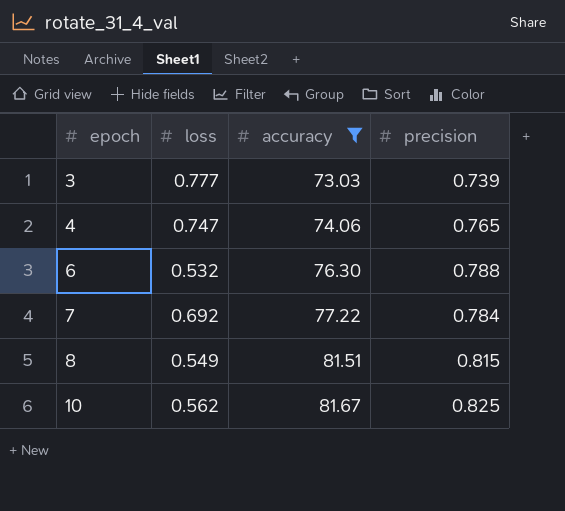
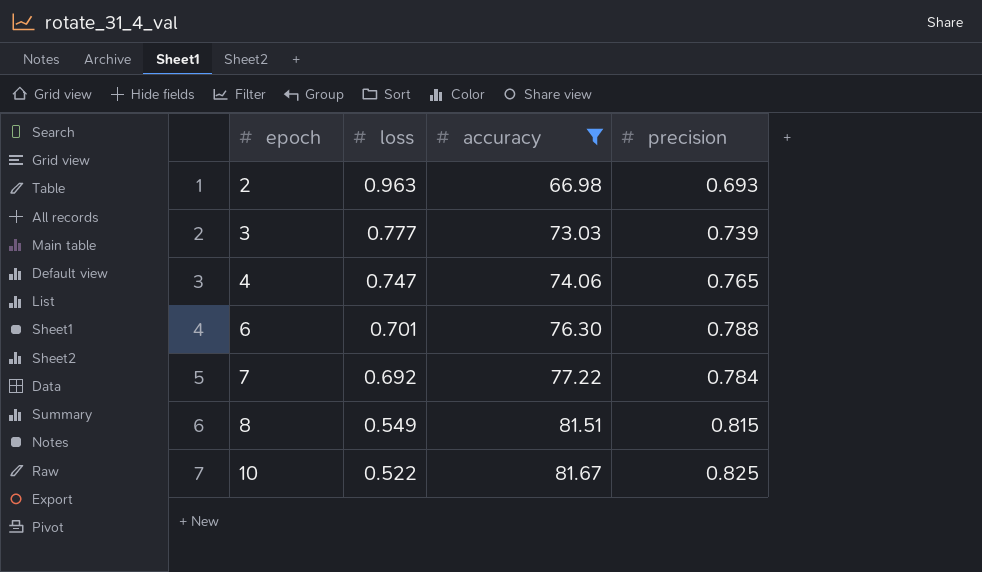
row 2: none -> 0.963 | 66.98 | 0.693
6 | loss: 0.532 -> 0.701
10 | loss: 0.562 -> 0.522

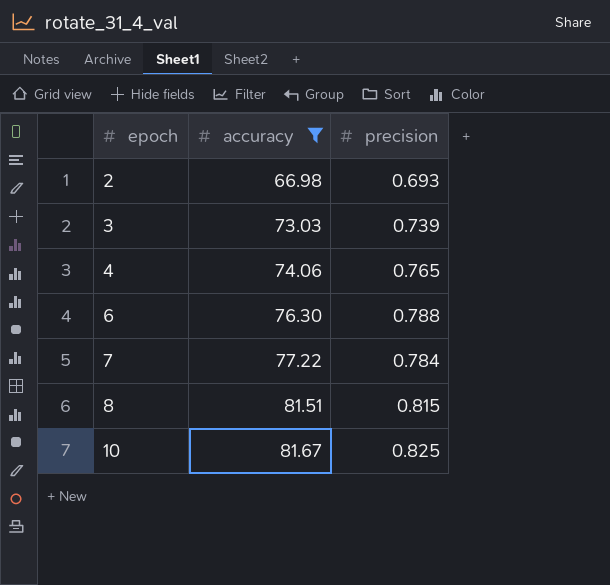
column loss | position: 2 -> none

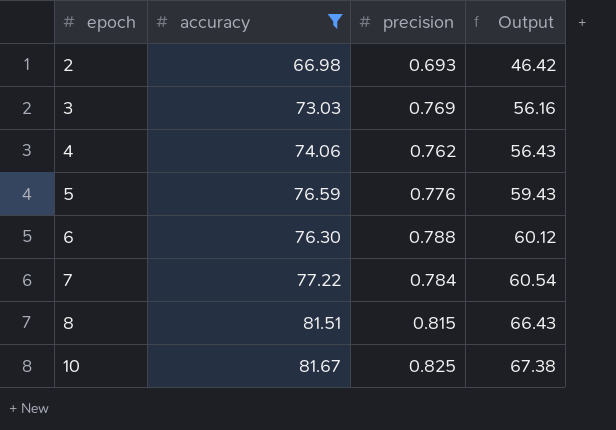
column Output | formula: none -> [accuracy] * [precision]
3 | precision: 0.739 -> 0.769
4 | precision: 0.765 -> 0.762
row 5: none -> 76.59 | 0.776 | 59.43

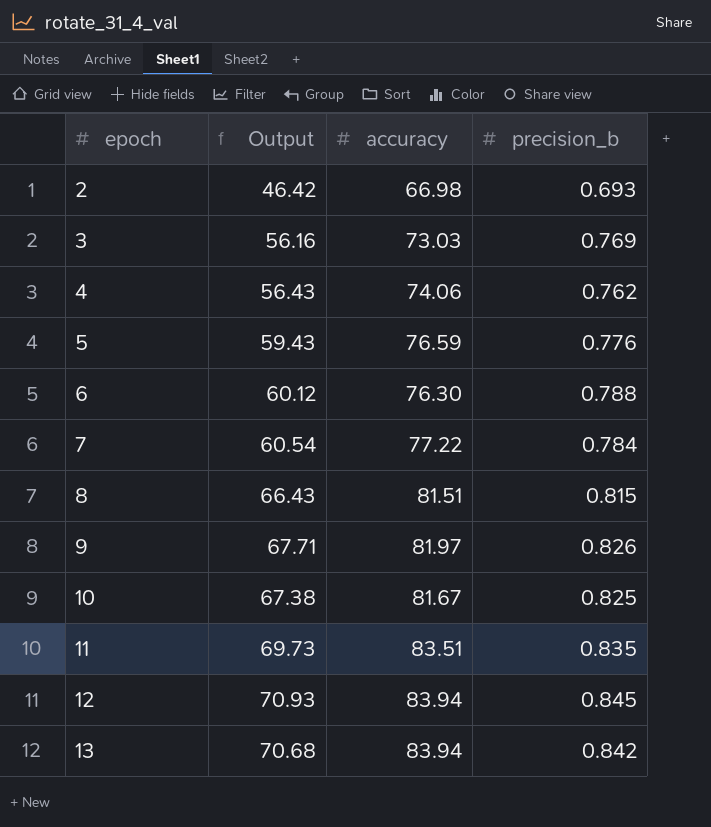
filter: accuracy <= 81.67 -> none
column Output | position: 4 -> 2
column name: precision -> precision_b

